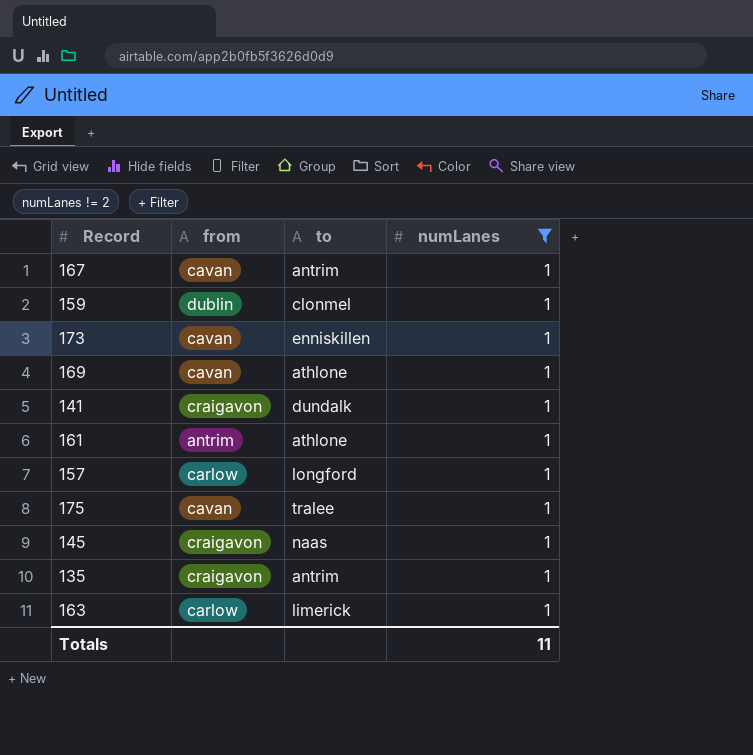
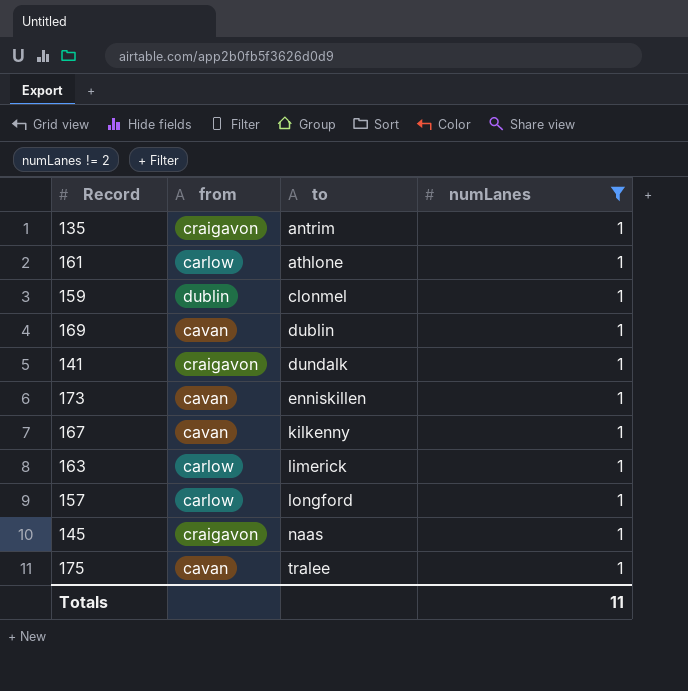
row order: none -> to ascending
161 | from: antrim -> carlow
169 | to: athlone -> dublin
167 | to: antrim -> kilkenny

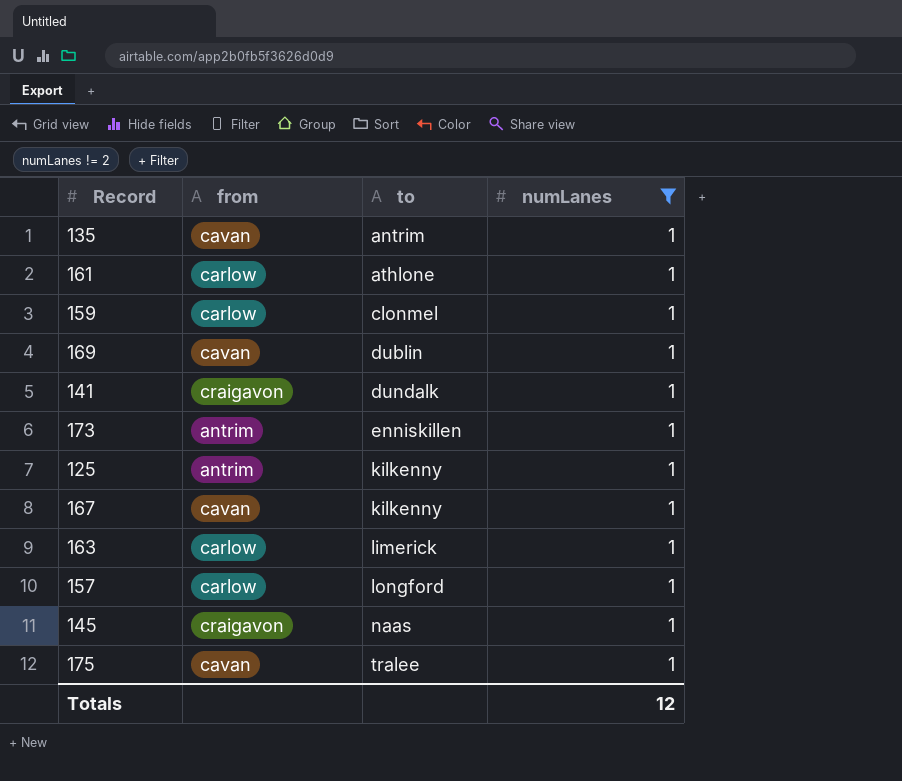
135 | from: craigavon -> cavan
159 | from: dublin -> carlow
173 | from: cavan -> antrim
row 125: none -> antrim | kilkenny | 1
Totals | numLanes: 11 -> 12

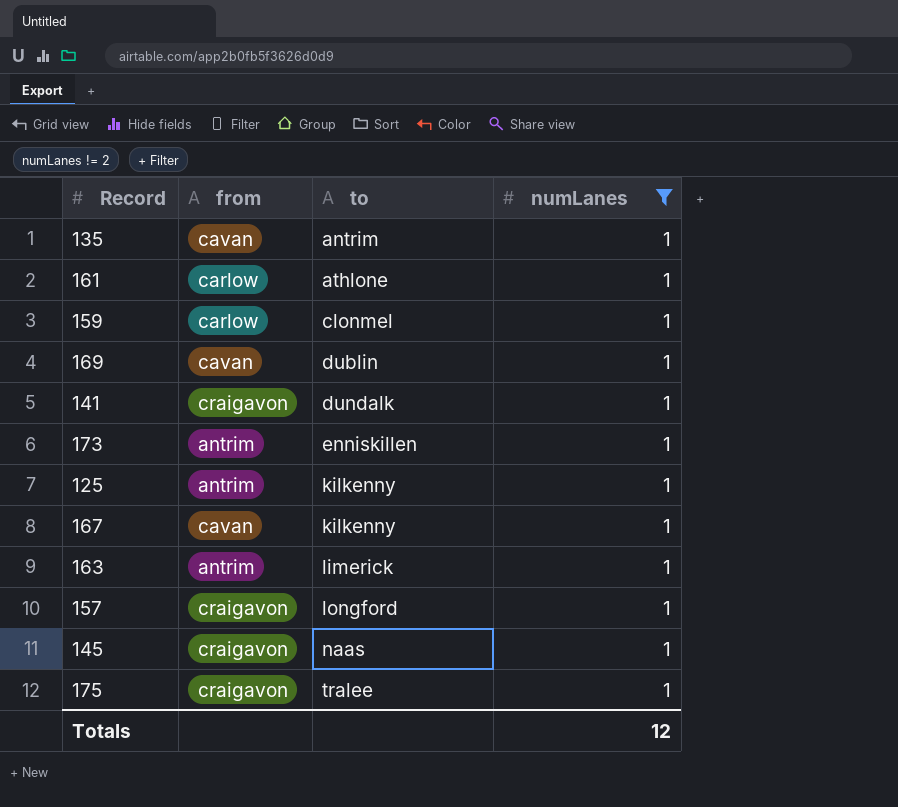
163 | from: carlow -> antrim
157 | from: carlow -> craigavon
175 | from: cavan -> craigavon

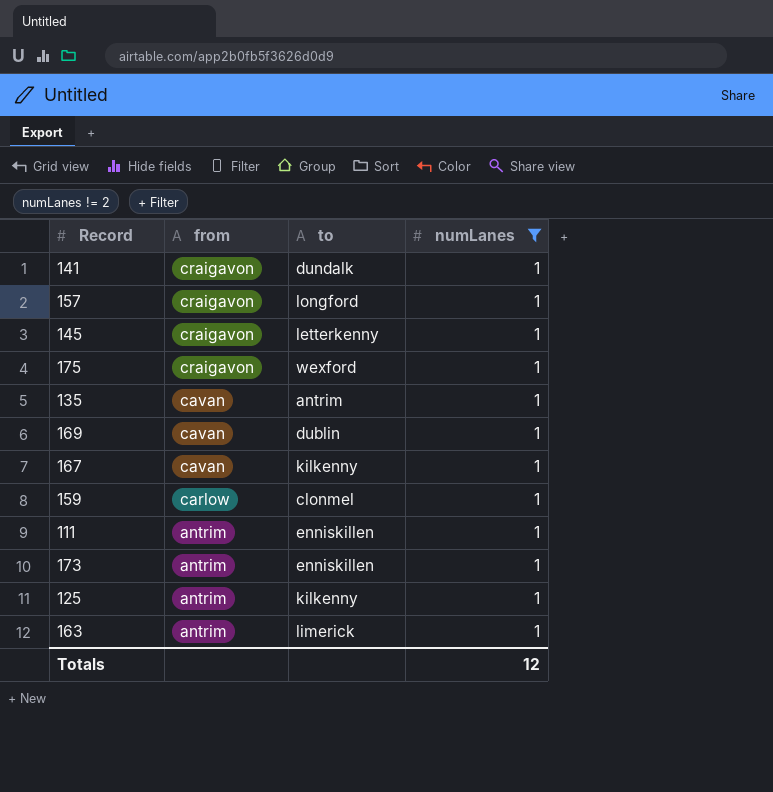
row order: to ascending -> from descending
row 161: carlow | athlone | 1 -> none
145 | to: naas -> letterkenny
175 | to: tralee -> wexford
row 111: none -> antrim | enniskillen | 1

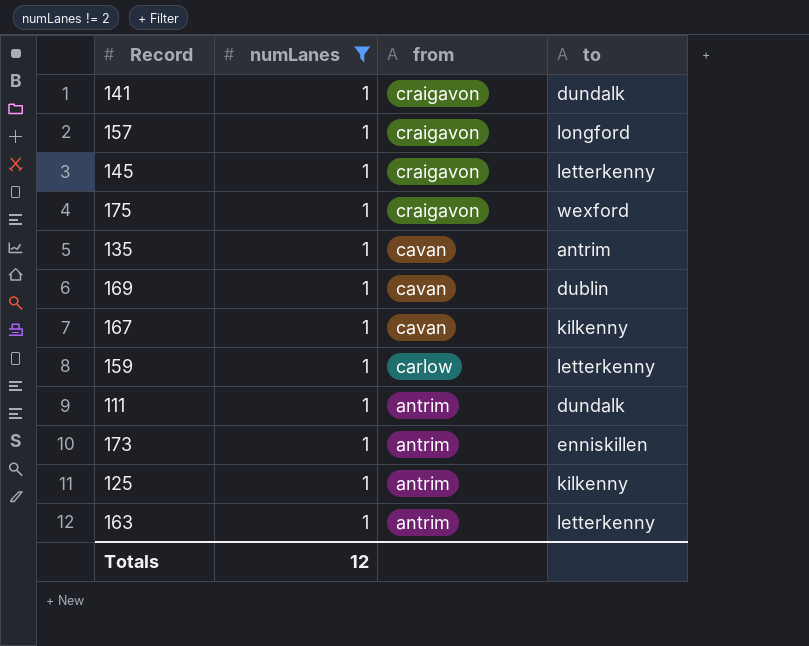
column numLanes | position: 4 -> 2
159 | to: clonmel -> letterkenny
111 | to: enniskillen -> dundalk
163 | to: limerick -> letterkenny

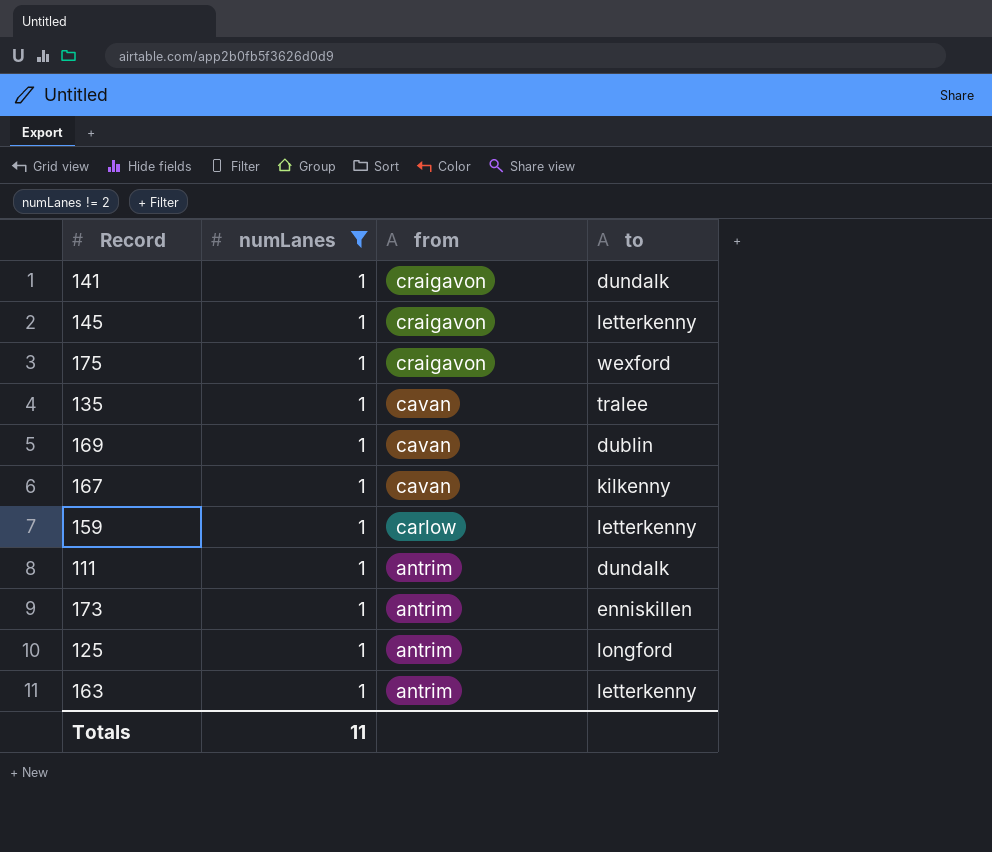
row 157: 1 | craigavon | longford -> none
135 | to: antrim -> tralee
125 | to: kilkenny -> longford
Totals | numLanes: 12 -> 11

